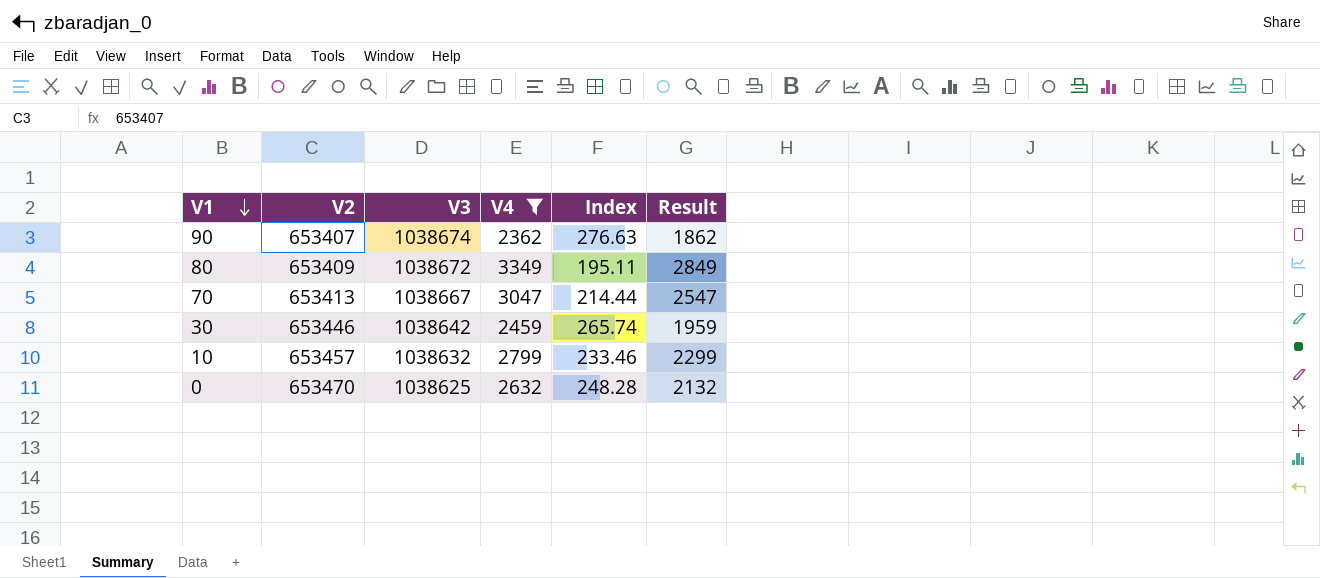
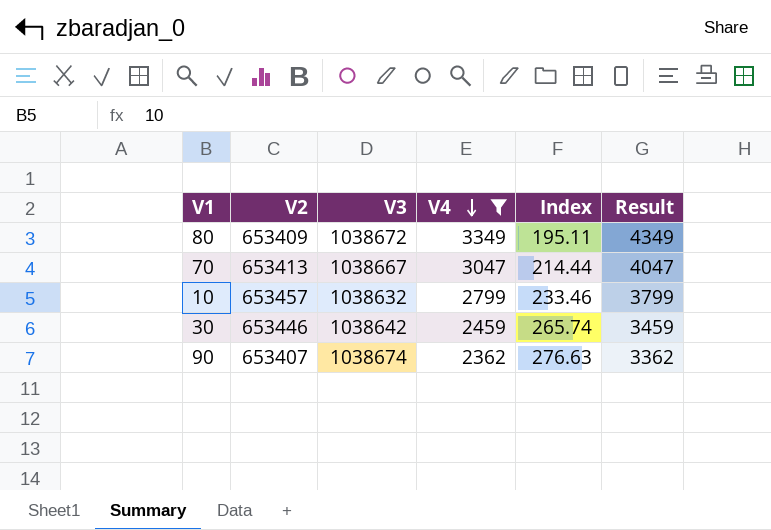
row order: V1 descending -> V4 descending
column Result | formula: [V4] - 500 -> [V4] + 1000
row 0: 653470 | 1038625 | 2632 | 248.28 | 2132 -> none

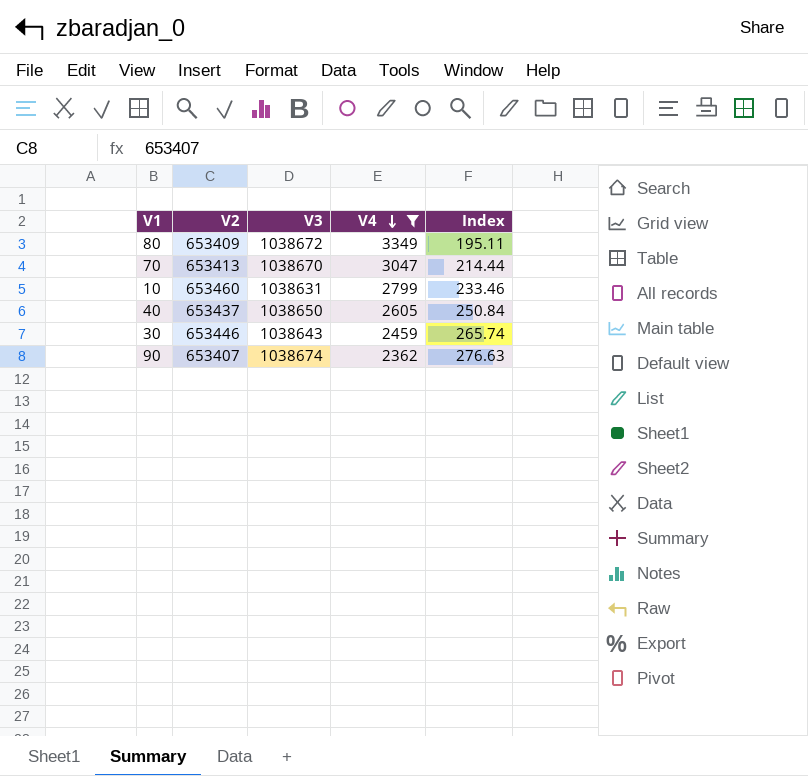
column Result | formula: [V4] + 1000 -> none
70 | V3: 1038667 -> 1038670
10 | V2: 653457 -> 653460
10 | V3: 1038632 -> 1038631
row 40: none -> 653437 | 1038650 | 2605 | 250.84
30 | V3: 1038642 -> 1038643

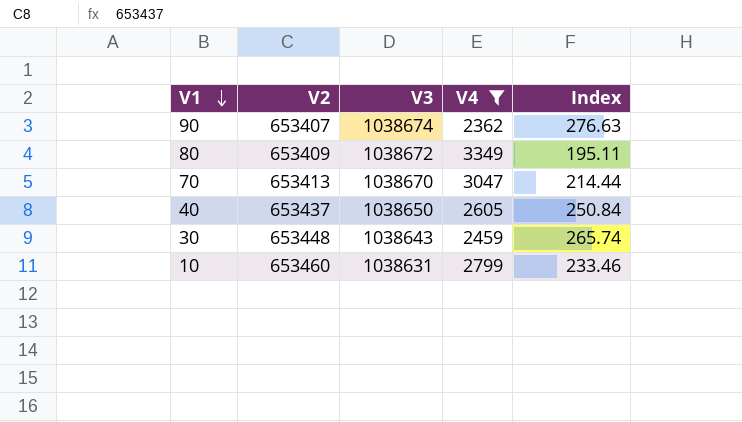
row order: V4 descending -> V1 descending
30 | V2: 653446 -> 653448

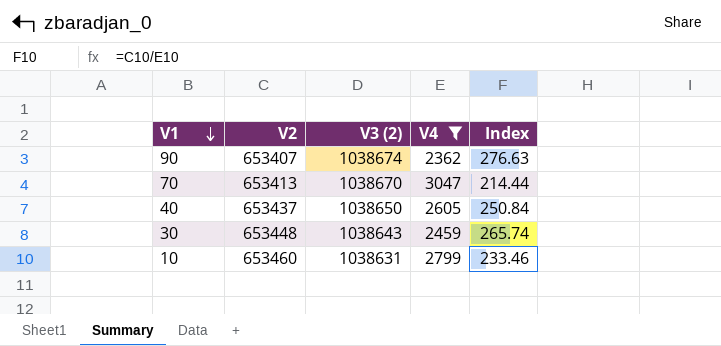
column name: V3 -> V3 (2)
row 80: 653409 | 1038672 | 3349 | 195.11 -> none

